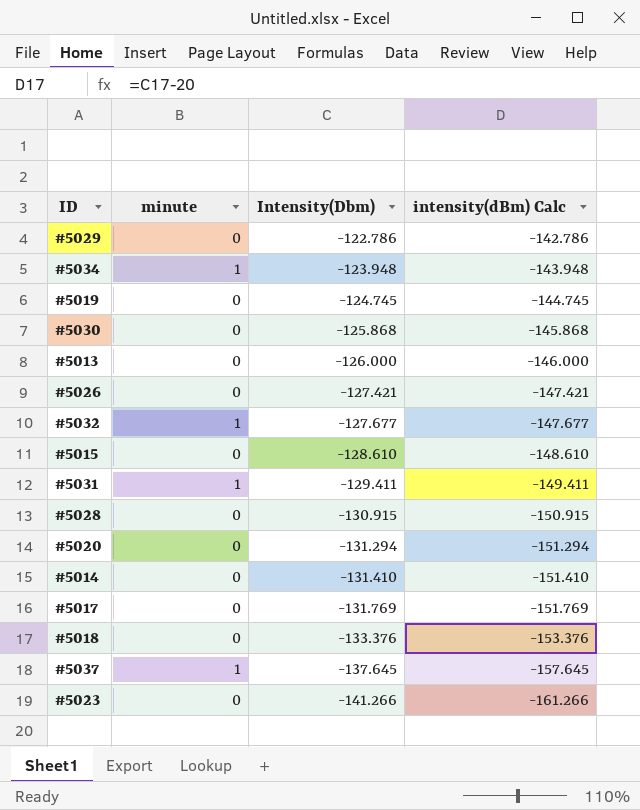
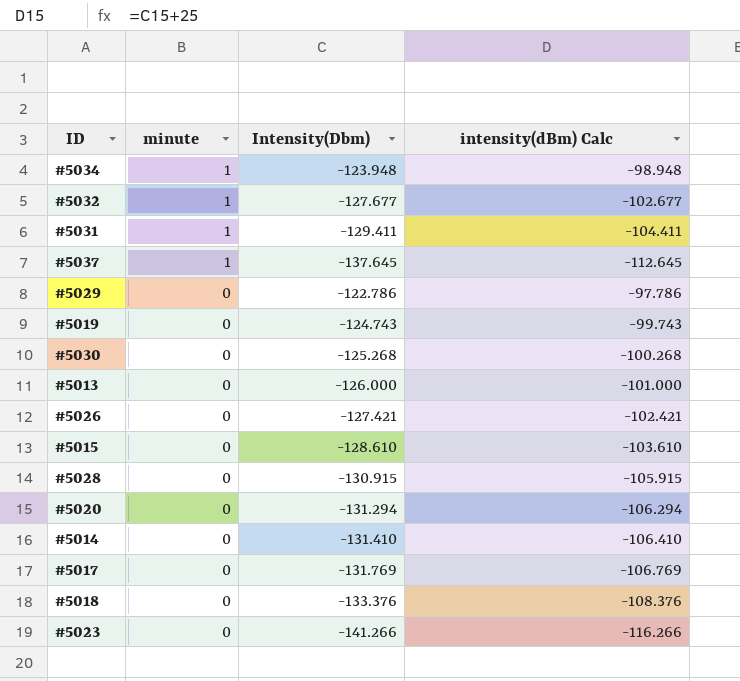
row order: Intensity(Dbm) descending -> minute descending
column intensity(dBm) Calc | formula: [Intensity(Dbm)] - 20 -> [Intensity(Dbm)] + 25
#5019 | Intensity(Dbm): -124.745 -> -124.743
#5030 | Intensity(Dbm): -125.868 -> -125.268

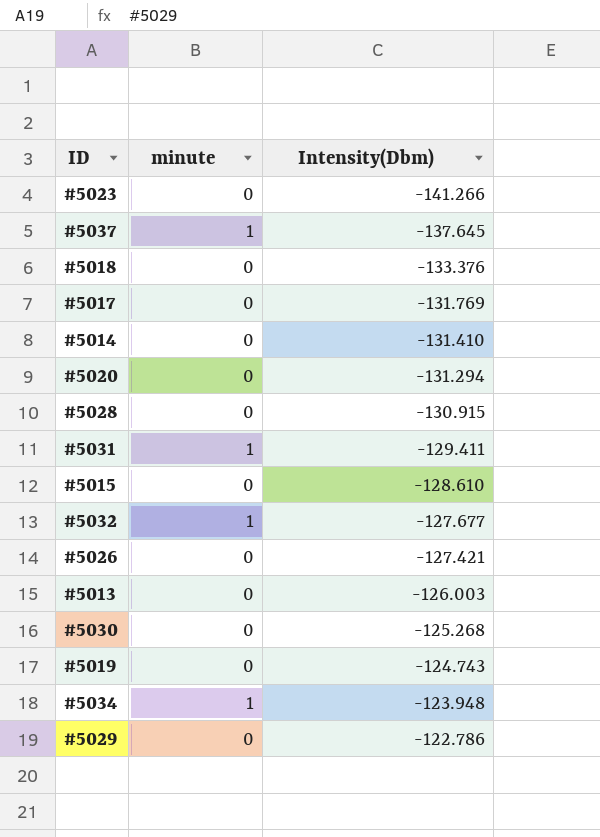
row order: minute descending -> Intensity(Dbm) ascending
column intensity(dBm) Calc | formula: [Intensity(Dbm)] + 25 -> none
#5013 | Intensity(Dbm): -126.000 -> -126.003

